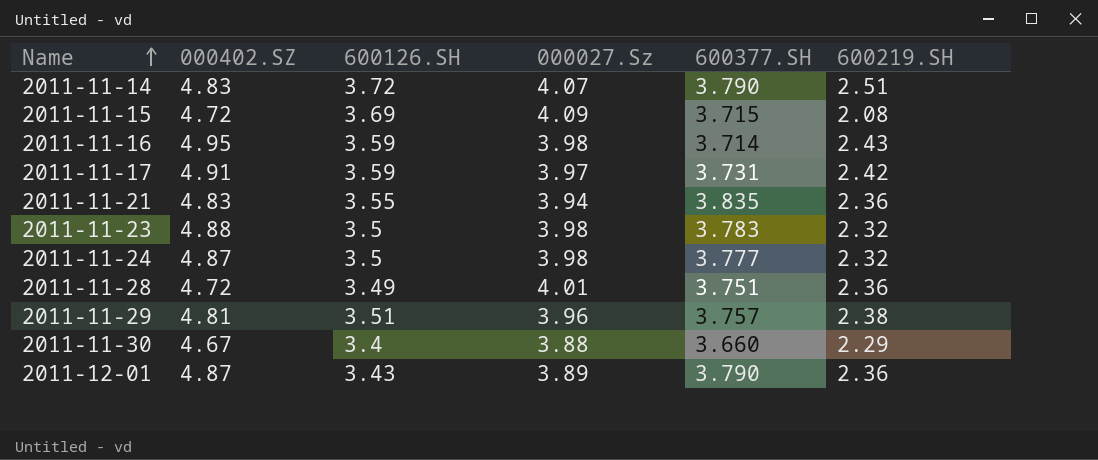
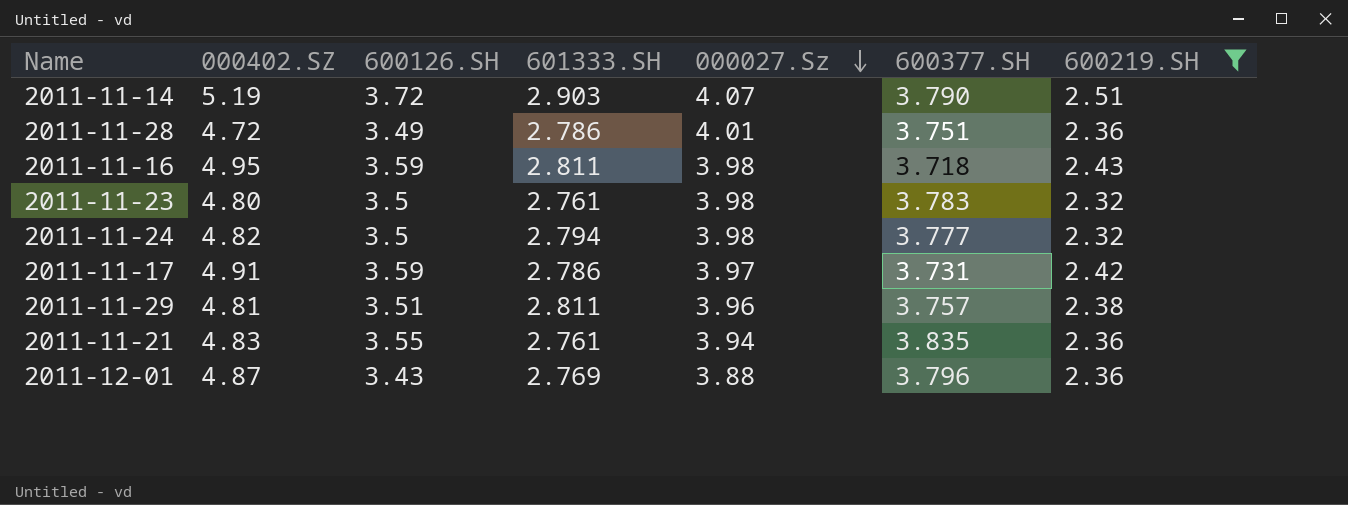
filter: none -> 600219.SH >= 2.32
row order: Name ascending -> 000027.Sz descending
column 601333.SH | position: none -> 4
2011-11-14 | 000402.SZ: 4.83 -> 5.19
2011-11-16 | 600377.SH: 3.714 -> 3.718
2011-11-23 | 000402.SZ: 4.88 -> 4.80
2011-11-24 | 000402.SZ: 4.87 -> 4.82
2011-12-01 | 000027.Sz: 3.89 -> 3.88
2011-12-01 | 600377.SH: 3.790 -> 3.796

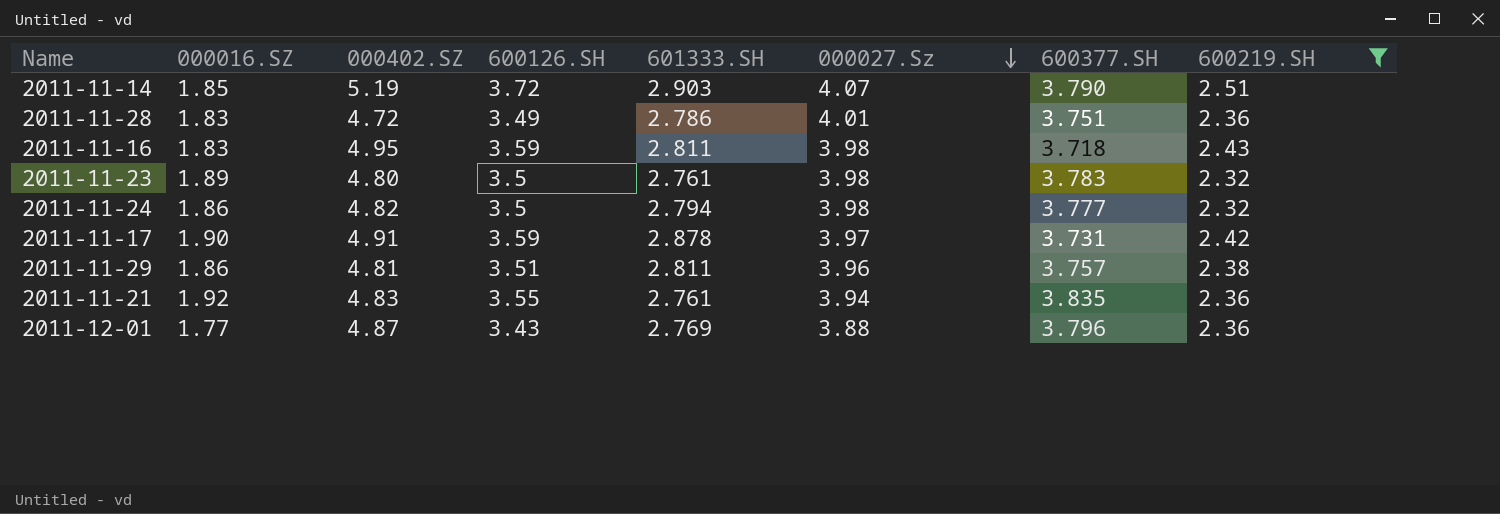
column 000016.SZ | position: none -> 2
2011-11-17 | 601333.SH: 2.786 -> 2.878

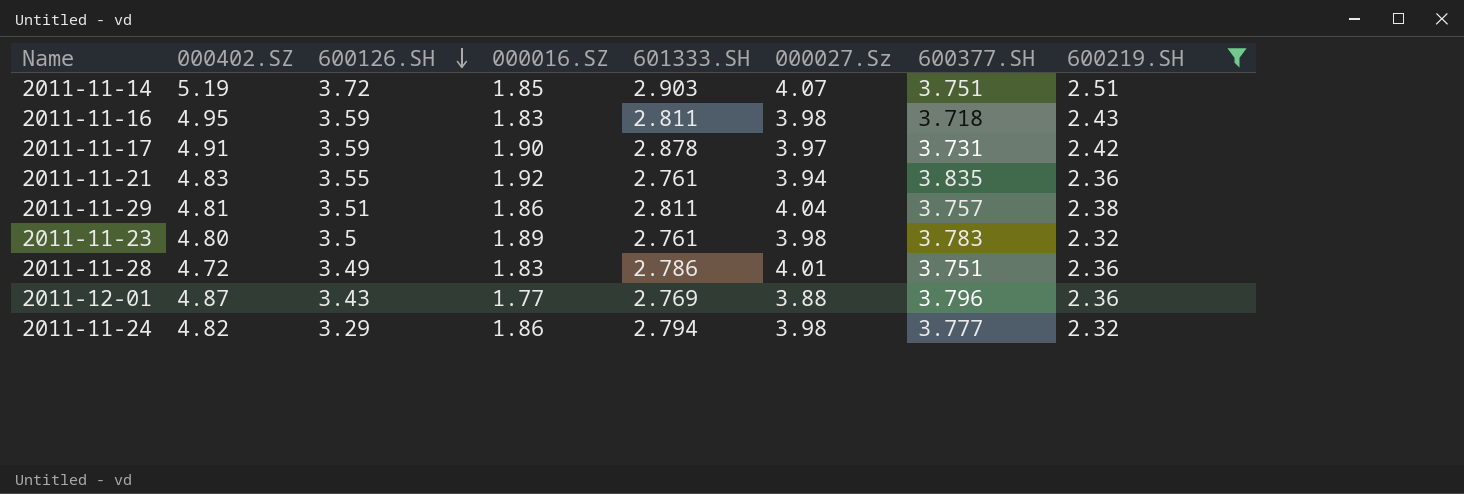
row order: 000027.Sz descending -> 600126.SH descending
column 000016.SZ | position: 2 -> 4
2011-11-14 | 600377.SH: 3.790 -> 3.751
2011-11-29 | 000027.Sz: 3.96 -> 4.04
2011-11-24 | 600126.SH: 3.5 -> 3.29

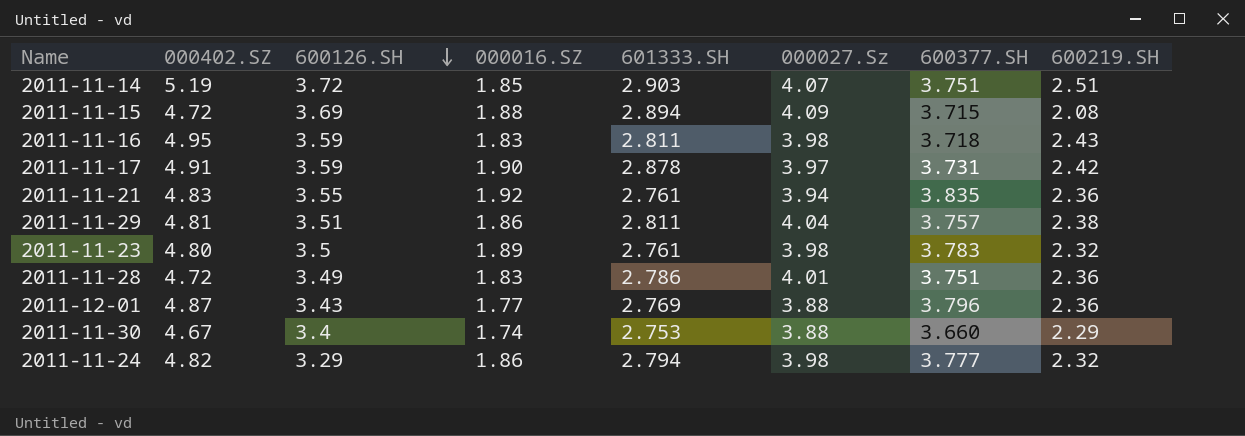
filter: 600219.SH >= 2.32 -> none

